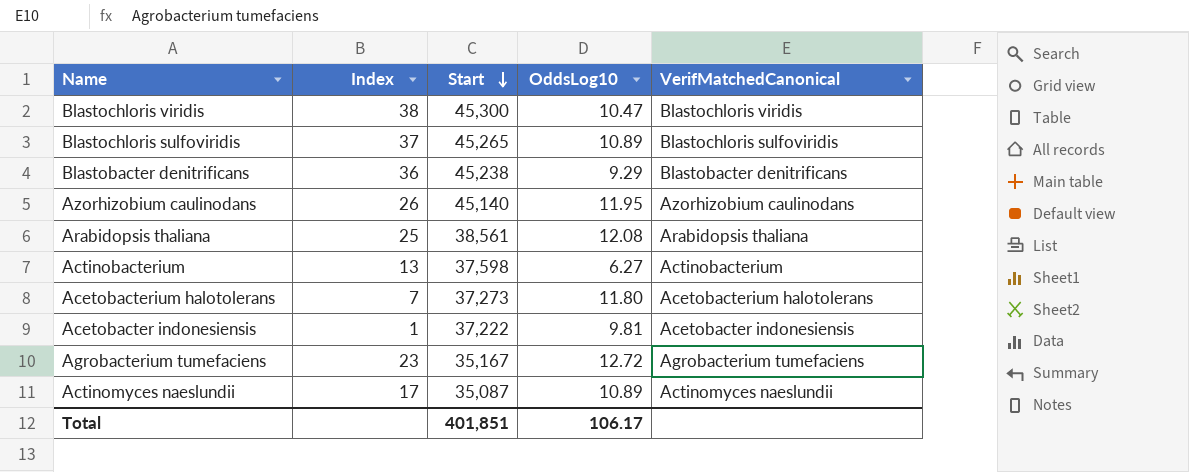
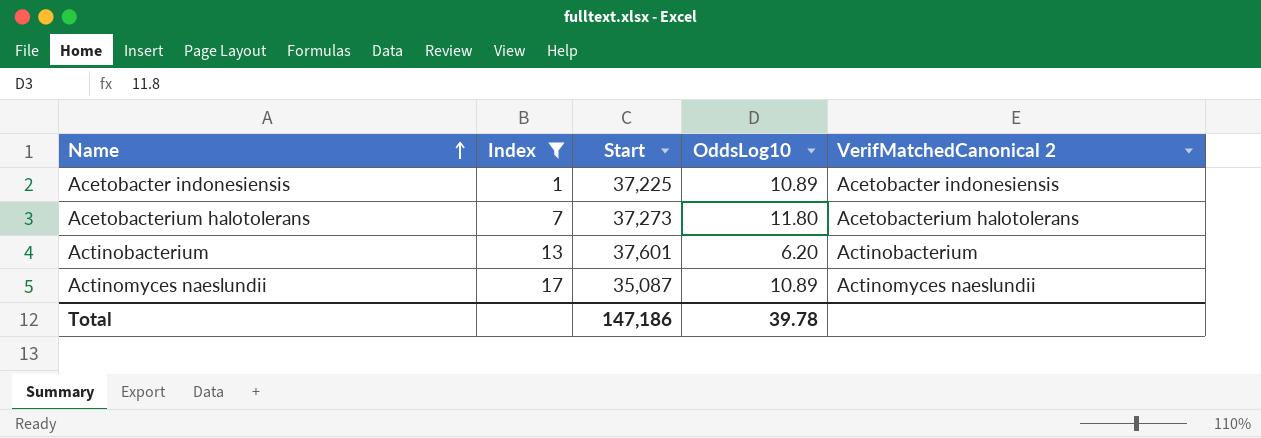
filter: none -> Index <= 17
row order: Start descending -> Name ascending
column name: VerifMatchedCanonical -> VerifMatchedCanonical 2
Acetobacter indonesiensis | Start: 37,222 -> 37,225
Acetobacter indonesiensis | OddsLog10: 9.81 -> 10.89
Actinobacterium | Start: 37,598 -> 37,601
Actinobacterium | OddsLog10: 6.27 -> 6.20
Total | Start: 401,851 -> 147,186
Total | OddsLog10: 106.17 -> 39.78

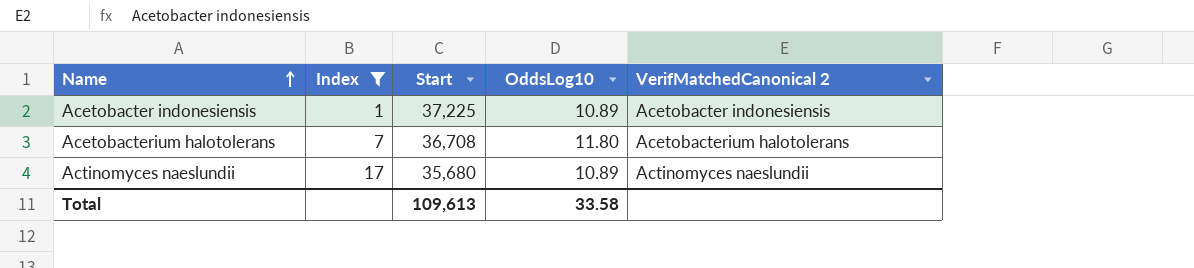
row Actinobacterium: 13 | 37,601 | 6.20 | Actinobacterium -> none
Acetobacterium halotolerans | Start: 37,273 -> 36,708
Actinomyces naeslundii | Start: 35,087 -> 35,680
Total | Start: 147,186 -> 109,613
Total | OddsLog10: 39.78 -> 33.58

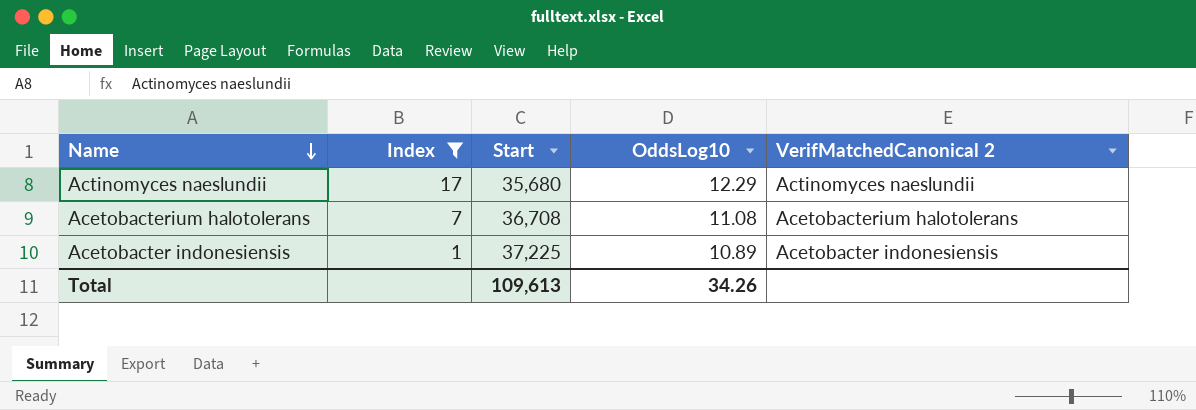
row order: Name ascending -> Name descending
Actinomyces naeslundii | OddsLog10: 10.89 -> 12.29
Acetobacterium halotolerans | OddsLog10: 11.80 -> 11.08
Total | OddsLog10: 33.58 -> 34.26

